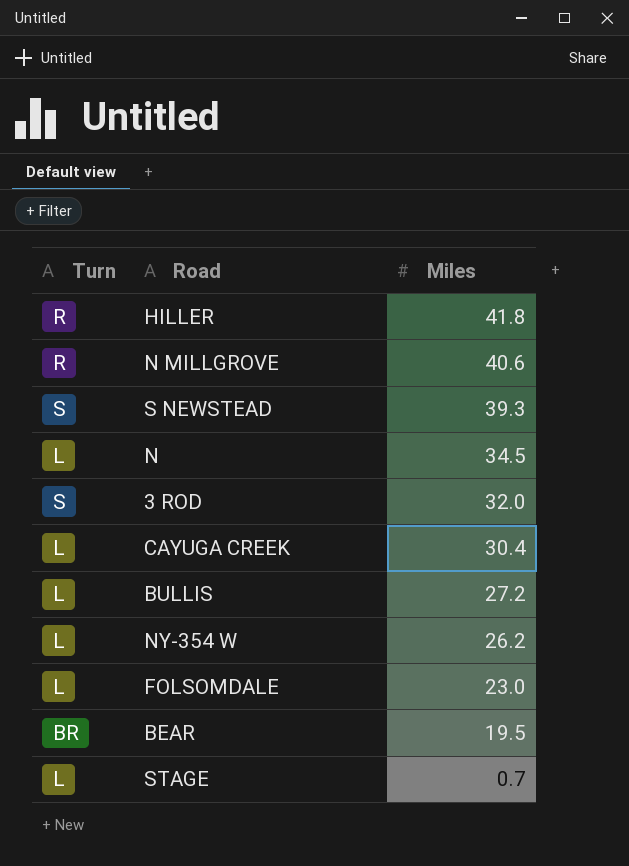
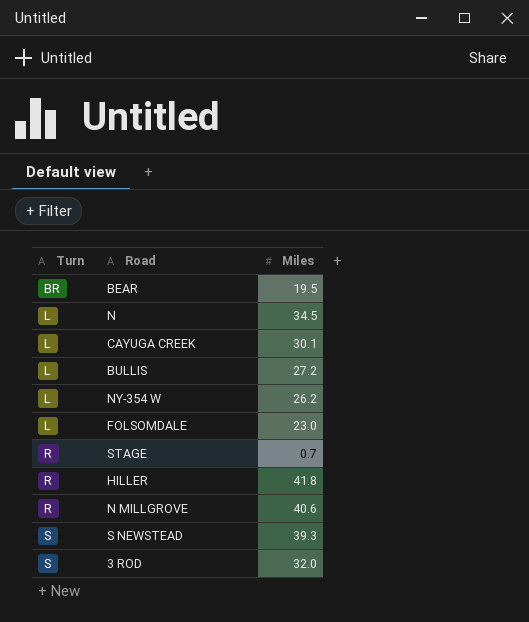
row order: Miles descending -> Turn ascending
CAYUGA CREEK | Miles: 30.4 -> 30.1
STAGE | Turn: L -> R

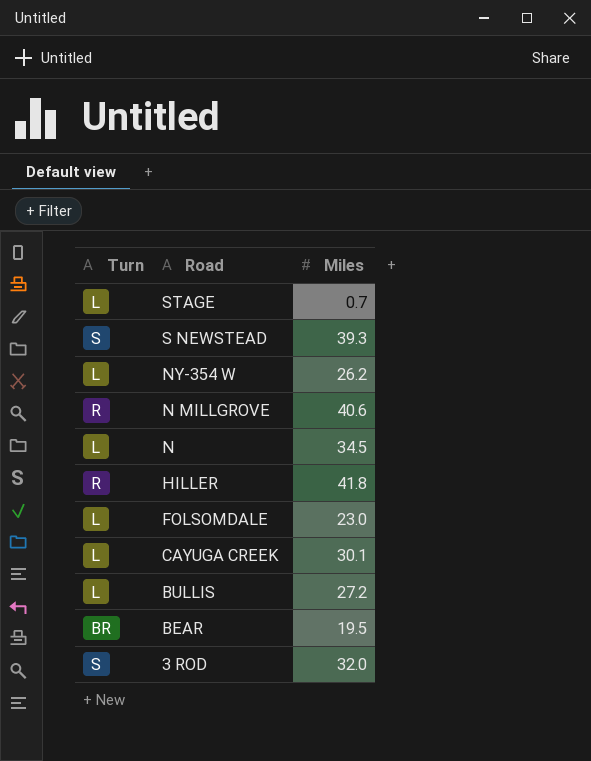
row order: Turn ascending -> Road descending
STAGE | Turn: R -> L

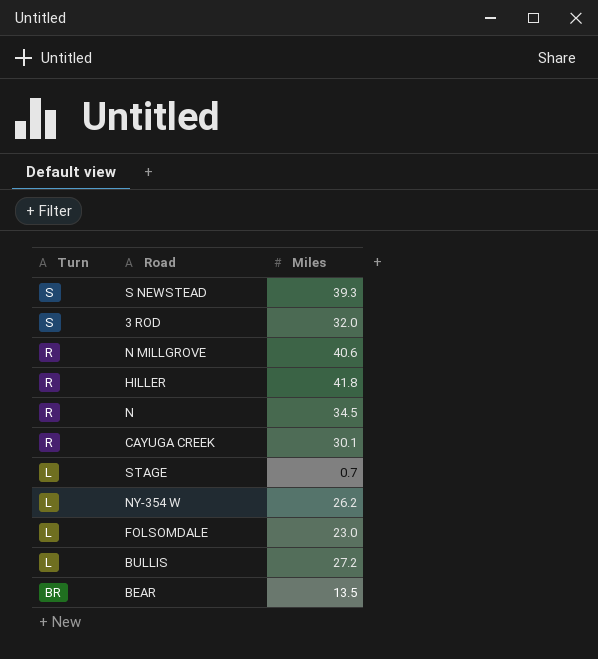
row order: Road descending -> Turn descending
N | Turn: L -> R
CAYUGA CREEK | Turn: L -> R
BEAR | Miles: 19.5 -> 13.5

